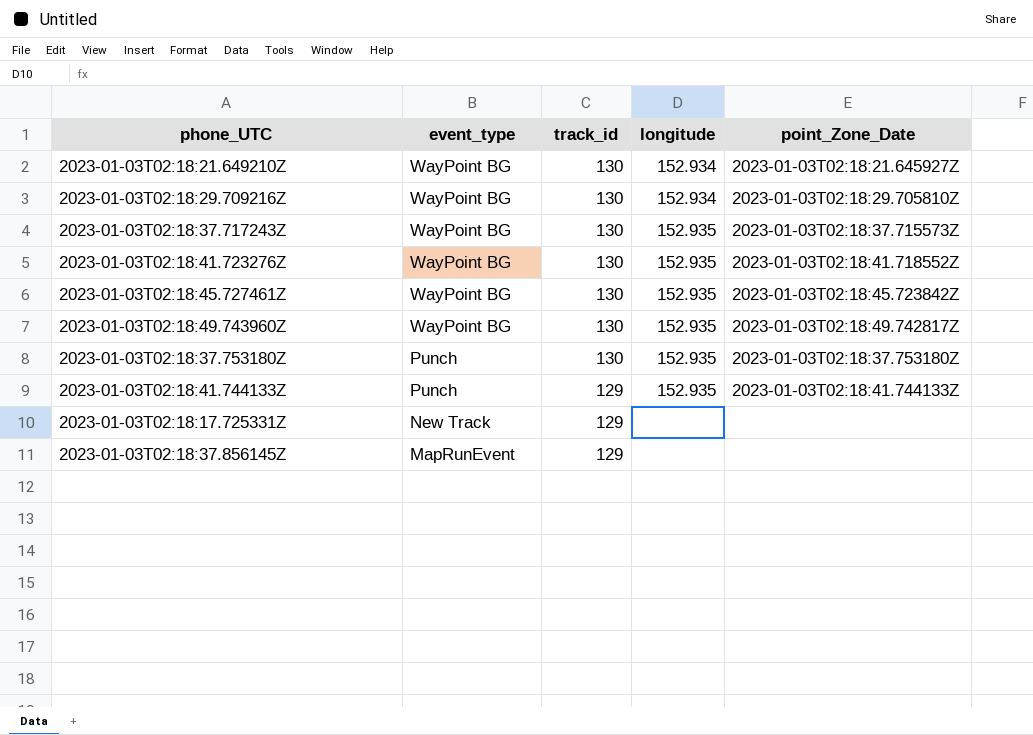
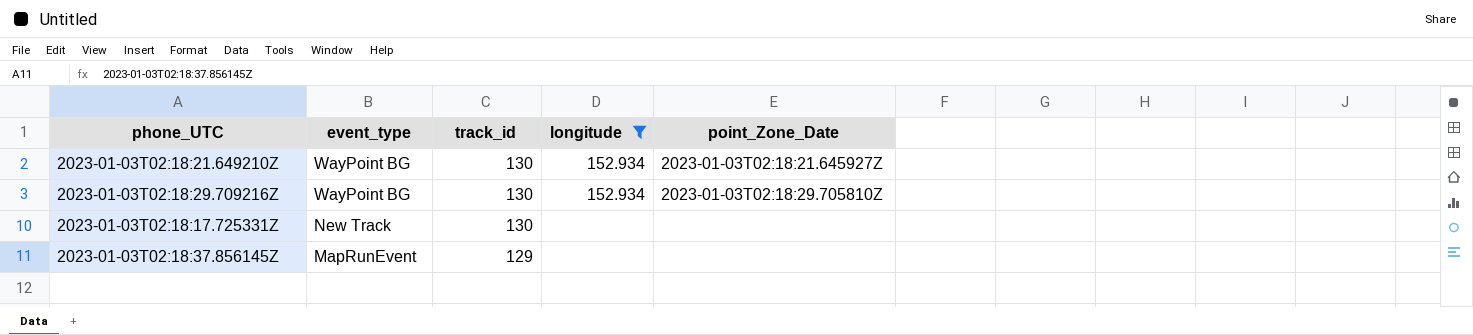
filter: none -> longitude != 152.935
2023-01-03T02:18:17.725331Z | track_id: 129 -> 130

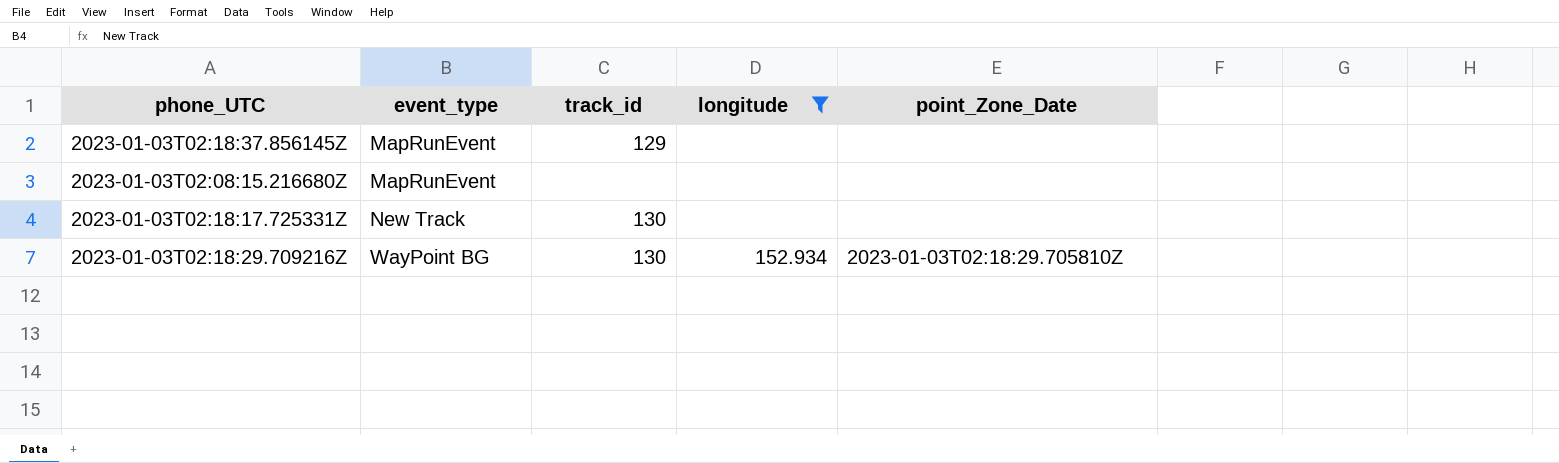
row order: event_type descending -> event_type ascending
row 2023-01-03T02:18:21.649210Z: WayPoint BG | 130 | 152.934 | 2023-01-03T02:18:21.645927Z -> none
row 2023-01-03T02:08:15.216680Z: none -> MapRunEvent | none | none | none

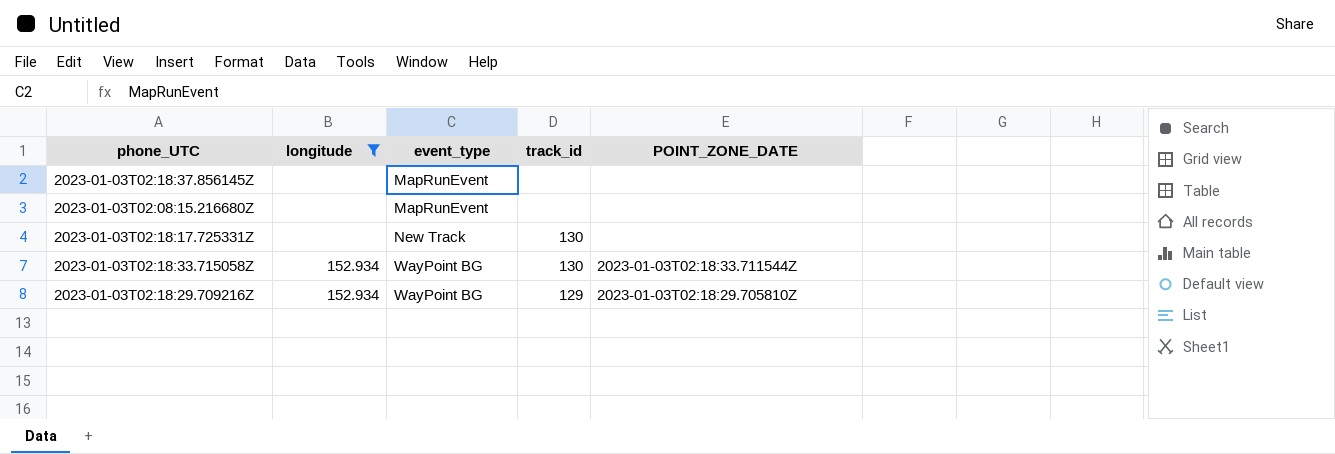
column longitude | position: 4 -> 2
column name: point_Zone_Date -> POINT_ZONE_DATE
2023-01-03T02:18:37.856145Z | track_id: 129 -> none
row 2023-01-03T02:18:33.715058Z: none -> 152.934 | WayPoint BG | 130 | 2023-01-03T02:18:33.711544Z
2023-01-03T02:18:29.709216Z | track_id: 130 -> 129

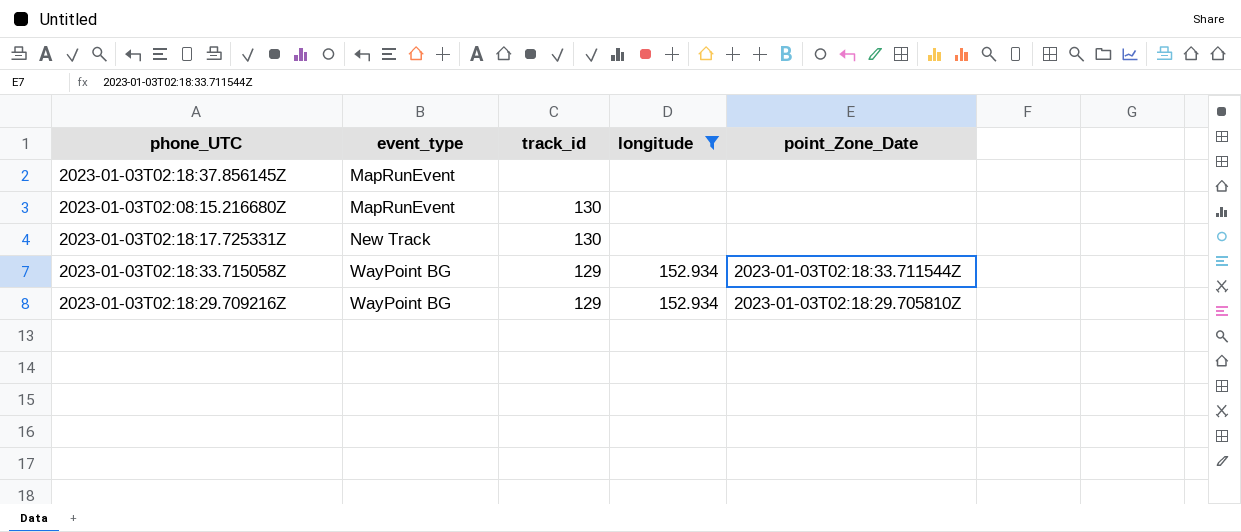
column longitude | position: 2 -> 4
column name: POINT_ZONE_DATE -> point_Zone_Date
2023-01-03T02:08:15.216680Z | track_id: none -> 130
2023-01-03T02:18:33.715058Z | track_id: 130 -> 129

